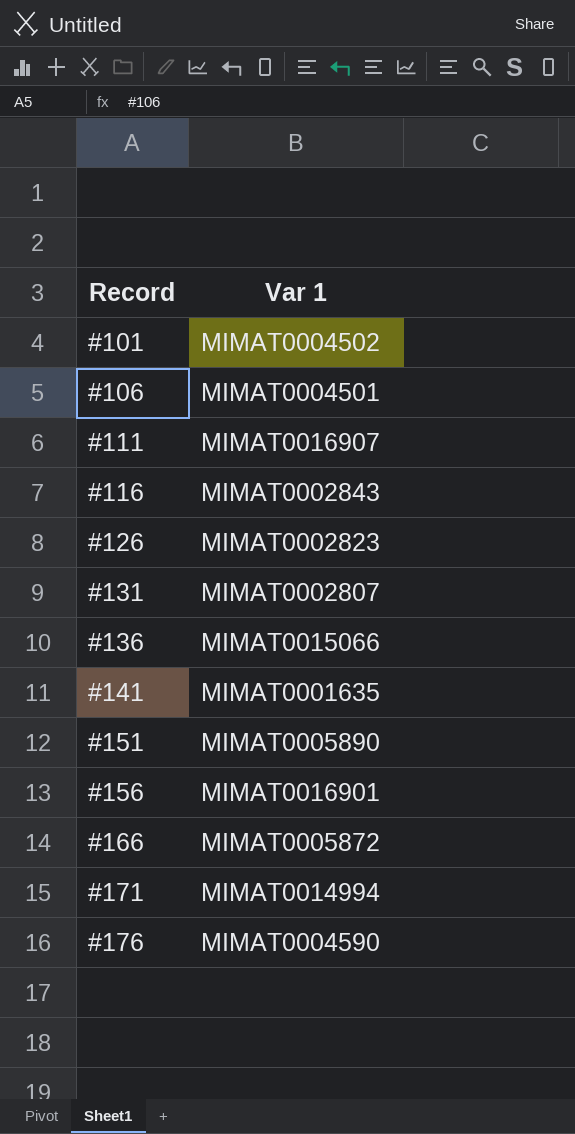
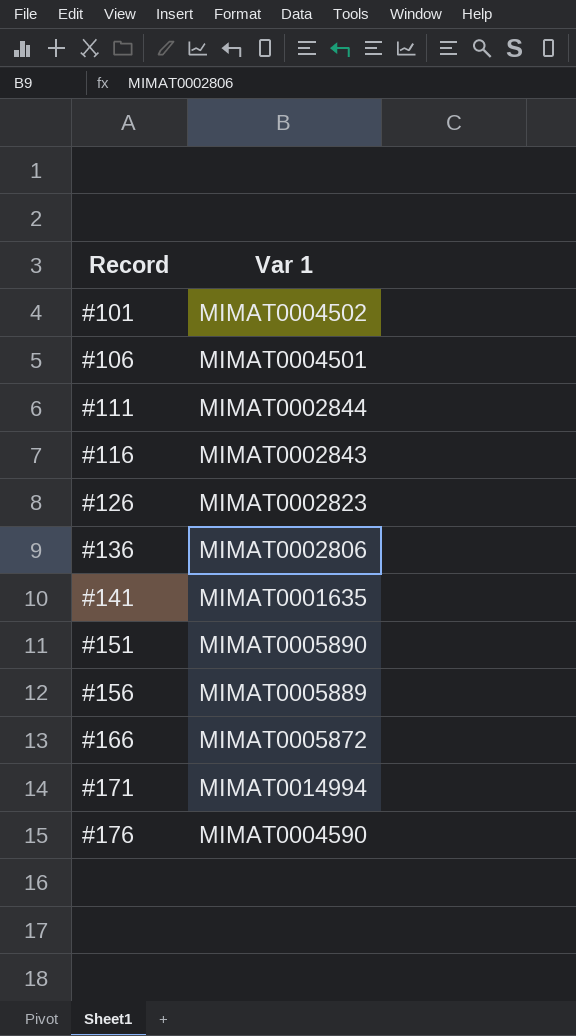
row #131: MIMAT0002807 -> none
#111 | Var 1: MIMAT0016907 -> MIMAT0002844
#136 | Var 1: MIMAT0015066 -> MIMAT0002806
#156 | Var 1: MIMAT0016901 -> MIMAT0005889

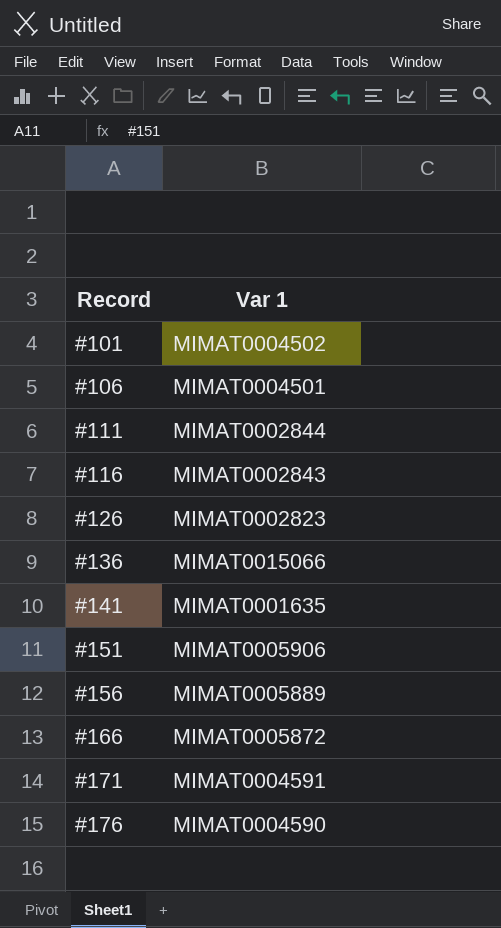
#136 | Var 1: MIMAT0002806 -> MIMAT0015066
#151 | Var 1: MIMAT0005890 -> MIMAT0005906
#171 | Var 1: MIMAT0014994 -> MIMAT0004591

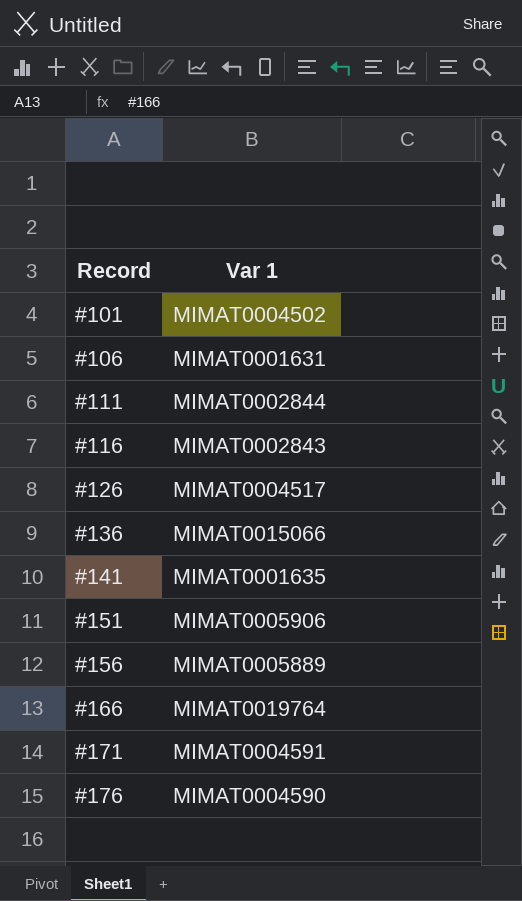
#106 | Var 1: MIMAT0004501 -> MIMAT0001631
#126 | Var 1: MIMAT0002823 -> MIMAT0004517
#166 | Var 1: MIMAT0005872 -> MIMAT0019764

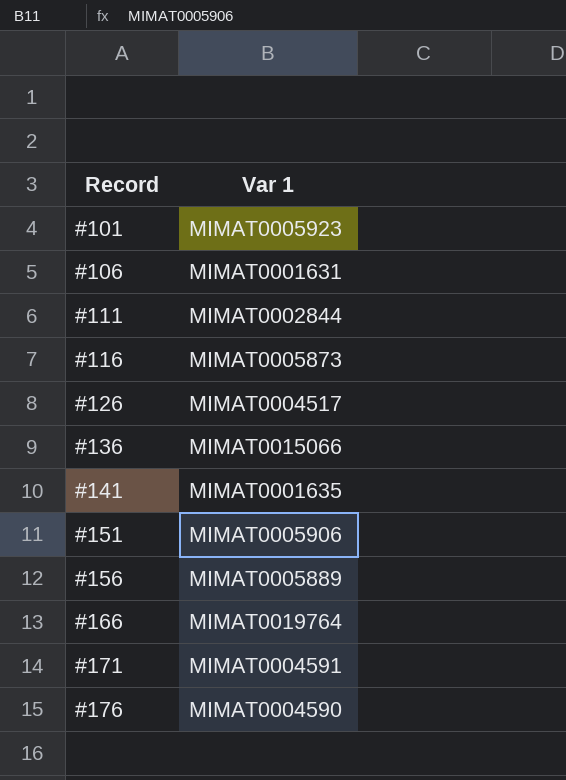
#101 | Var 1: MIMAT0004502 -> MIMAT0005923
#116 | Var 1: MIMAT0002843 -> MIMAT0005873

